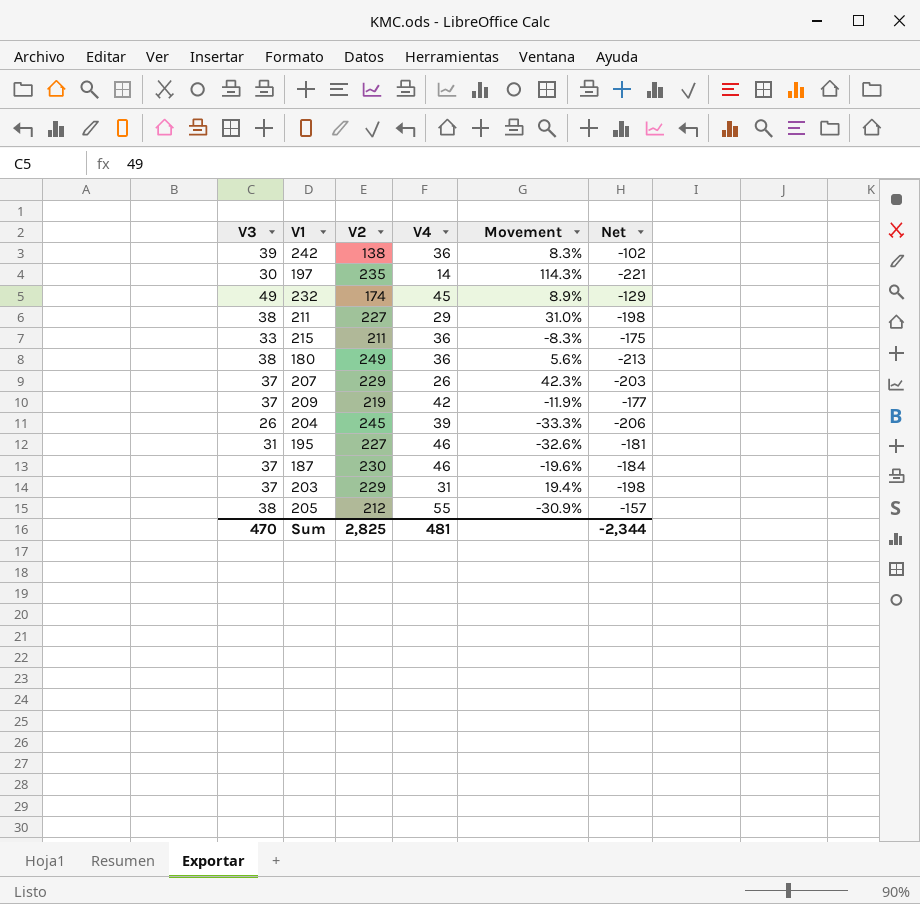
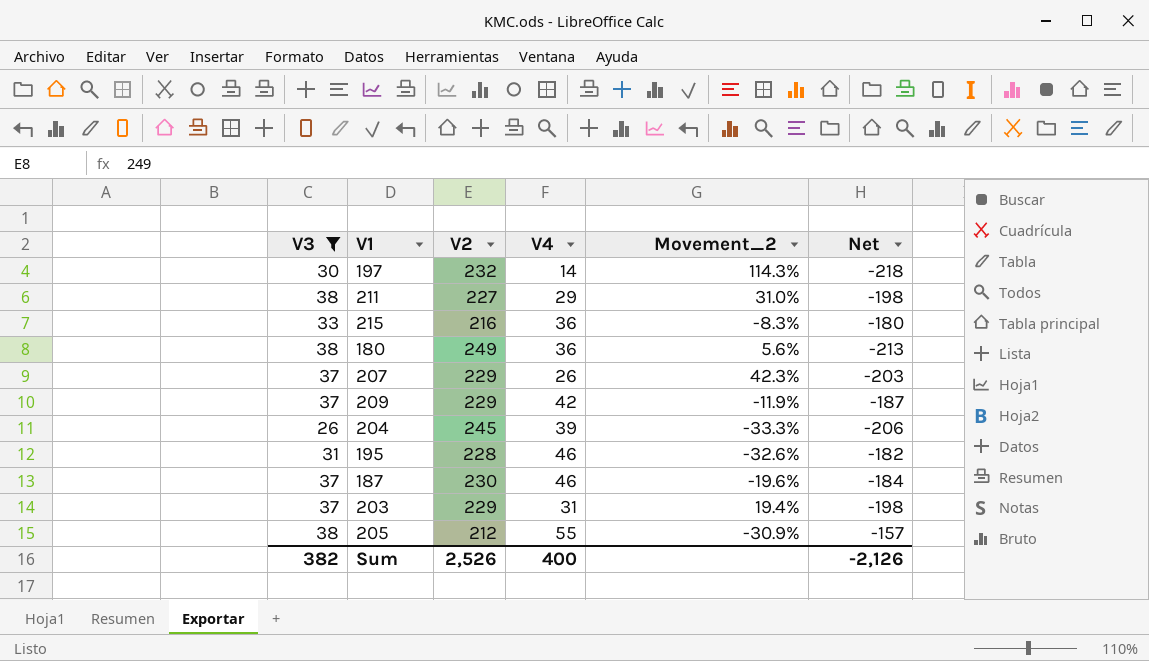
filter: none -> V3 <= 38
column name: Movement -> Movement_2
197 | V2: 235 -> 232
197 | Net: -221 -> -218
215 | V2: 211 -> 216
215 | Net: -175 -> -180
209 | V2: 219 -> 229
209 | Net: -177 -> -187
195 | V2: 227 -> 228
195 | Net: -181 -> -182
Sum | V3: 470 -> 382
Sum | V2: 2,825 -> 2,526
Sum | V4: 481 -> 400
Sum | Net: -2,344 -> -2,126

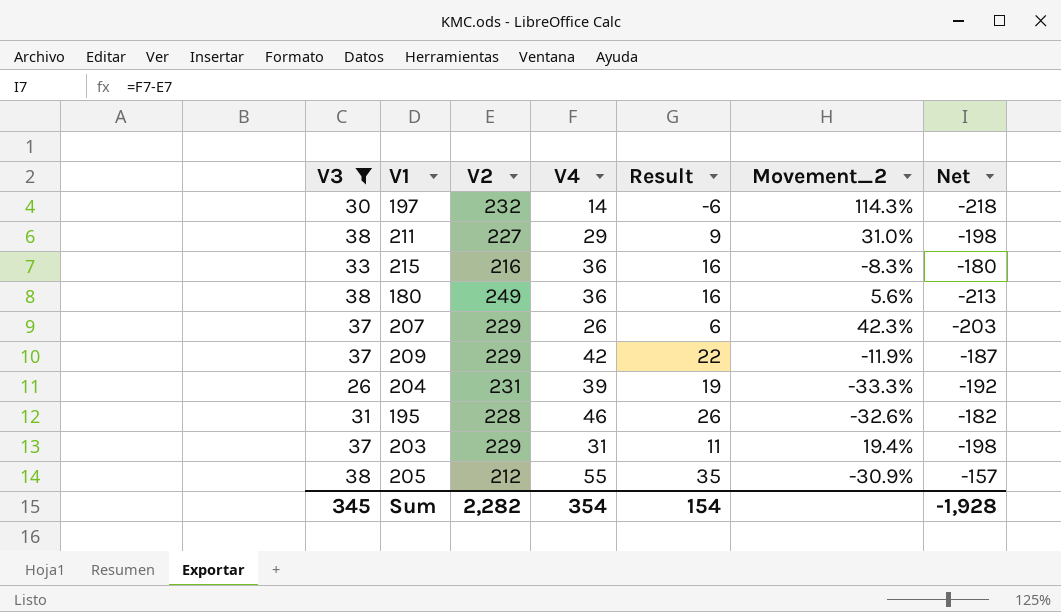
column Result | formula: none -> [V4] - 20
row 187: 37 | 230 | 46 | -19.6% | -184 -> none
204 | V2: 245 -> 231
204 | Net: -206 -> -192
Sum | V3: 382 -> 345
Sum | V2: 2,526 -> 2,282
Sum | V4: 400 -> 354
Sum | Net: -2,126 -> -1,928

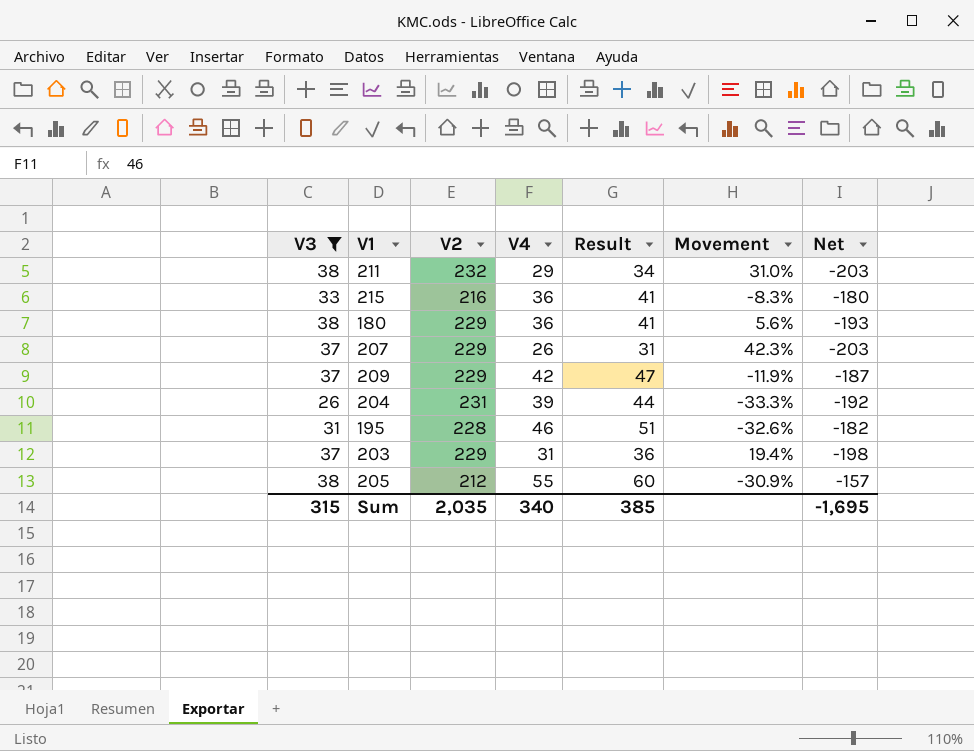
column Result | formula: [V4] - 20 -> [V4] + 5
column name: Movement_2 -> Movement
row 197: 30 | 232 | 14 | -6 | 114.3% | -218 -> none
211 | V2: 227 -> 232
211 | Net: -198 -> -203
180 | V2: 249 -> 229
180 | Net: -213 -> -193
Sum | V3: 345 -> 315
Sum | V2: 2,282 -> 2,035
Sum | V4: 354 -> 340
Sum | Result: 154 -> 385
Sum | Net: -1,928 -> -1,695

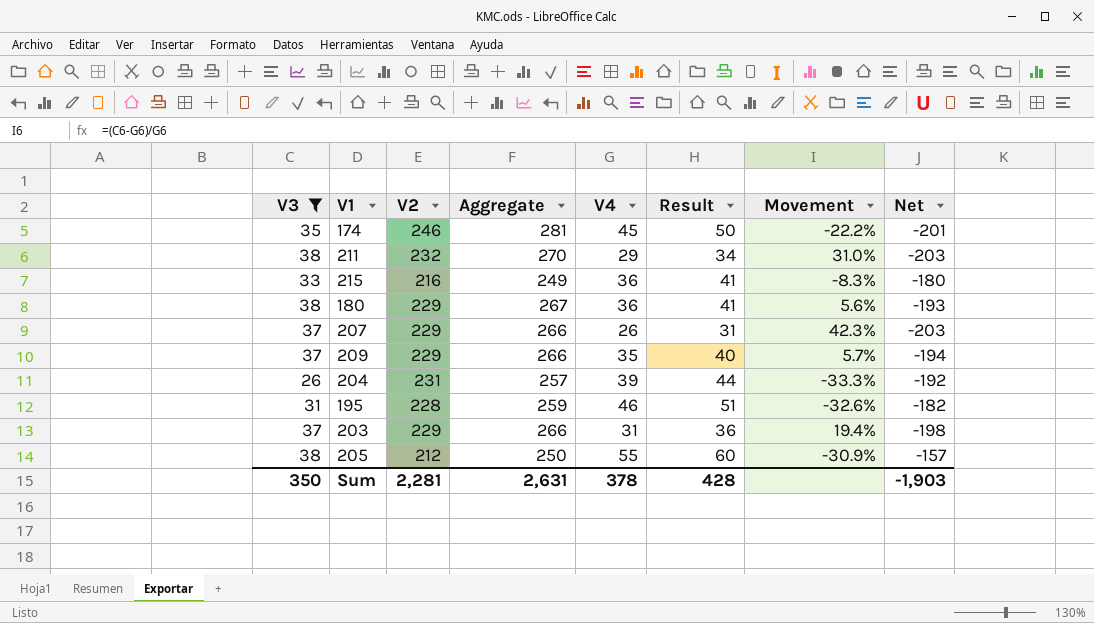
column Aggregate | formula: none -> [V3] + [V2]
row 174: none -> 35 | 246 | 281 | 45 | 50 | -22.2% | -201
209 | V4: 42 -> 35
209 | Result: 47 -> 40
209 | Movement: -11.9% -> 5.7%
209 | Net: -187 -> -194
Sum | V3: 315 -> 350
Sum | V2: 2,035 -> 2,281
Sum | V4: 340 -> 378
Sum | Result: 385 -> 428
Sum | Net: -1,695 -> -1,903

